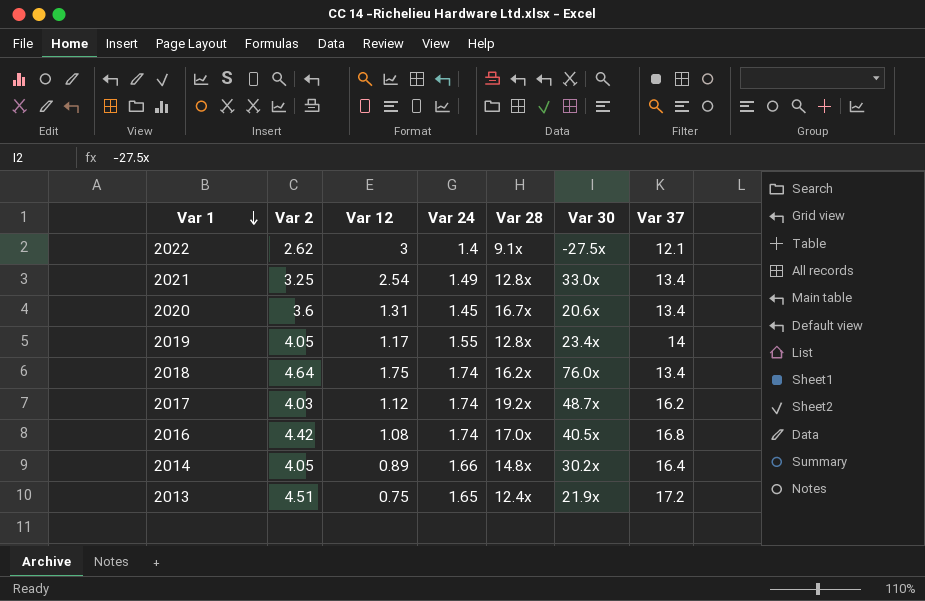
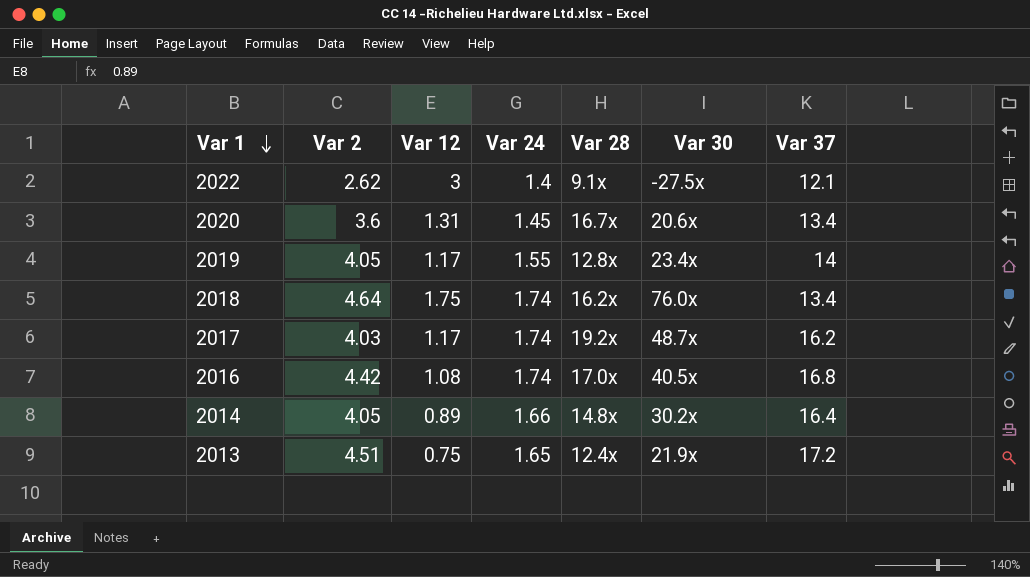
row 2021: 3.25 | 2.54 | 1.49 | 12.8x | 33.0x | 13.4 -> none
2017 | Var 12: 1.12 -> 1.17

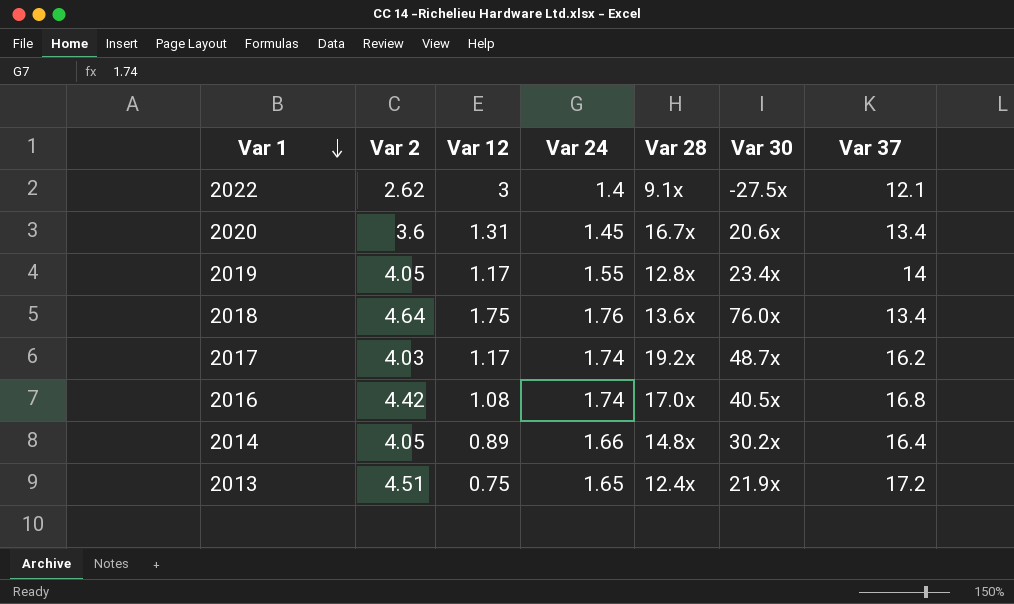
2018 | Var 24: 1.74 -> 1.76
2018 | Var 28: 16.2x -> 13.6x

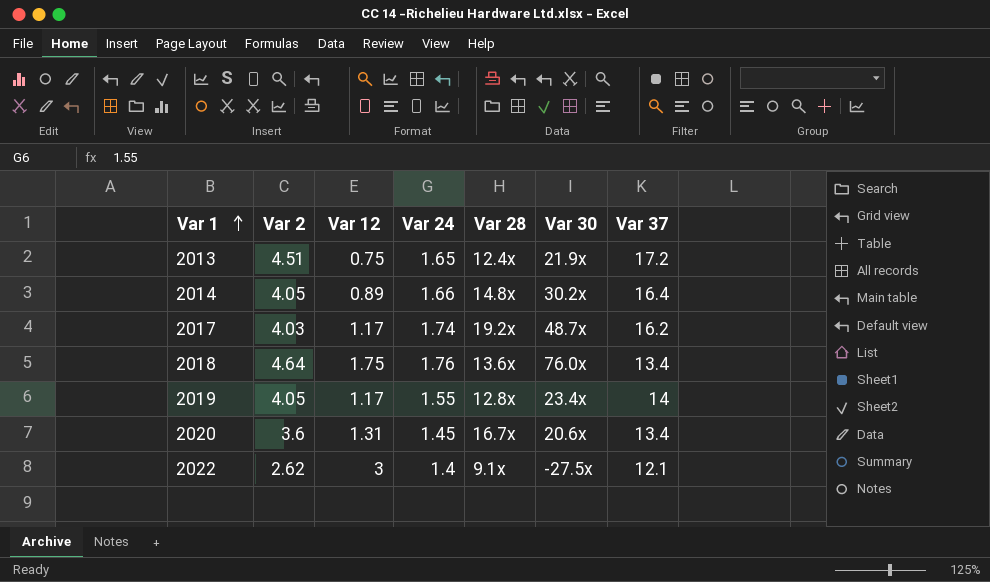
row order: Var 1 descending -> Var 1 ascending
row 2016: 4.42 | 1.08 | 1.74 | 17.0x | 40.5x | 16.8 -> none

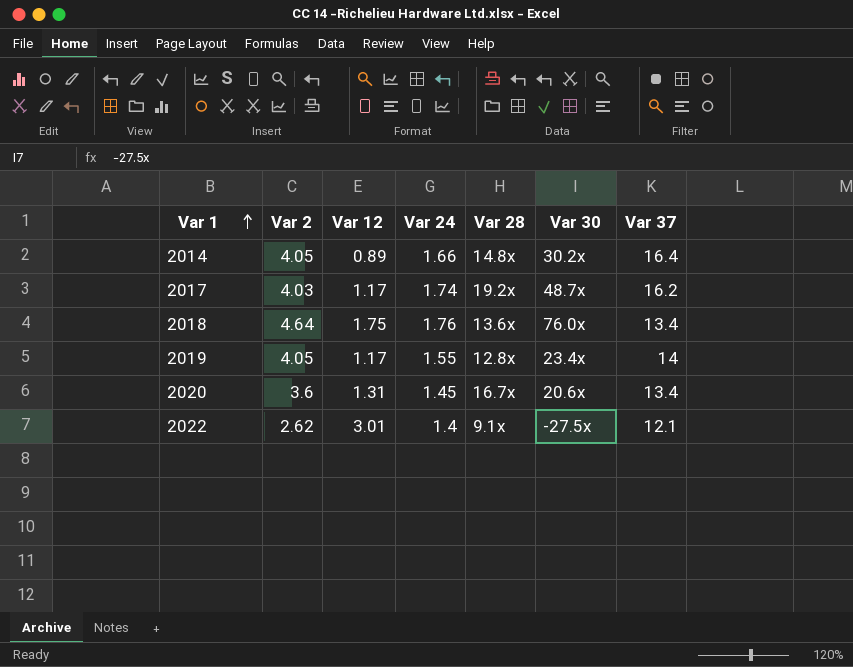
row 2013: 4.51 | 0.75 | 1.65 | 12.4x | 21.9x | 17.2 -> none
2022 | Var 12: 3 -> 3.01

